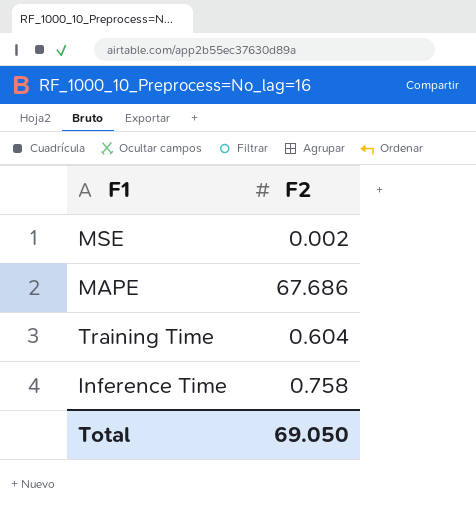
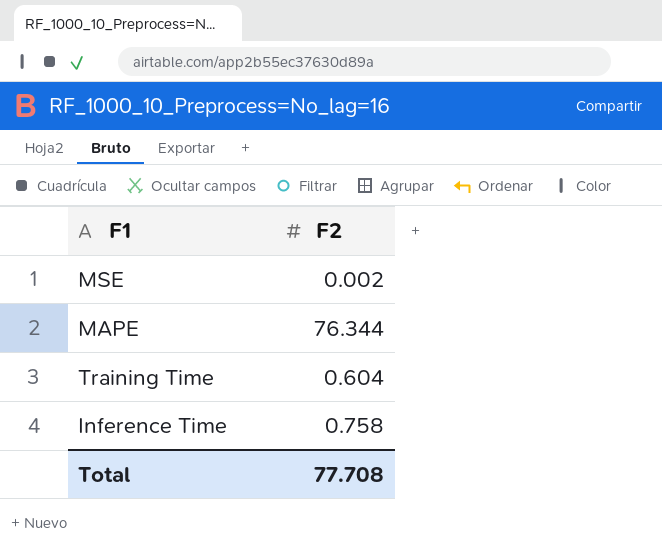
MAPE | F2: 67.686 -> 76.344
Total | F2: 69.050 -> 77.708

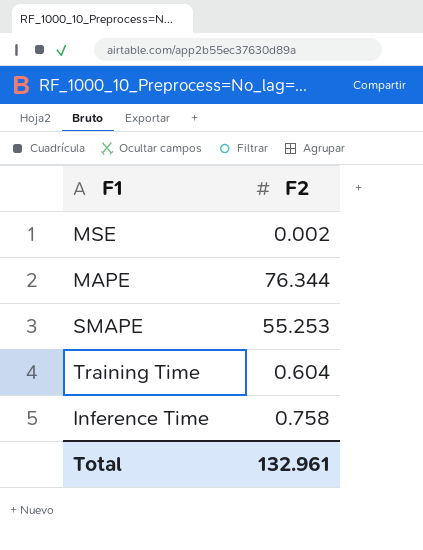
row SMAPE: none -> 55.253
Total | F2: 77.708 -> 132.961

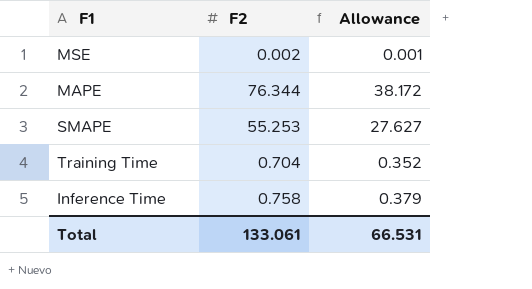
column Allowance | formula: none -> [F2] * 0.5
Training Time | F2: 0.604 -> 0.704
Total | F2: 132.961 -> 133.061

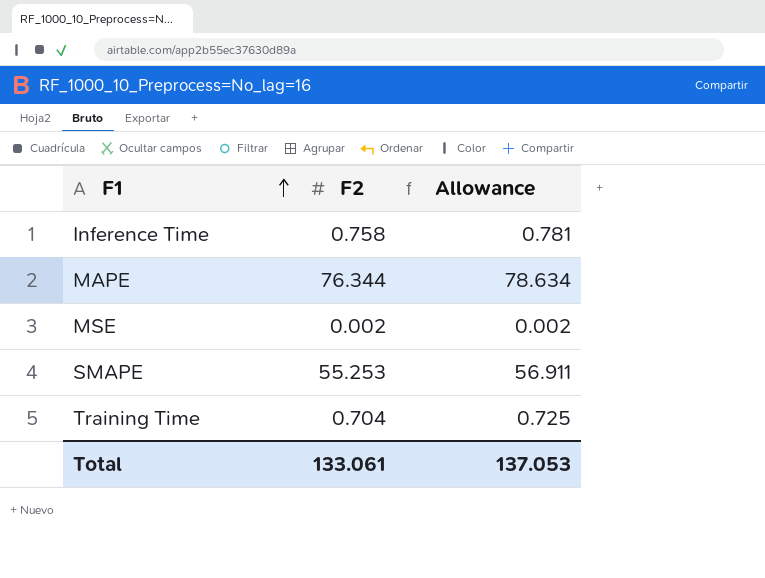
row order: none -> F1 ascending
column Allowance | formula: [F2] * 0.5 -> [F2] * 1.03
Total | Allowance: 66.531 -> 137.053

